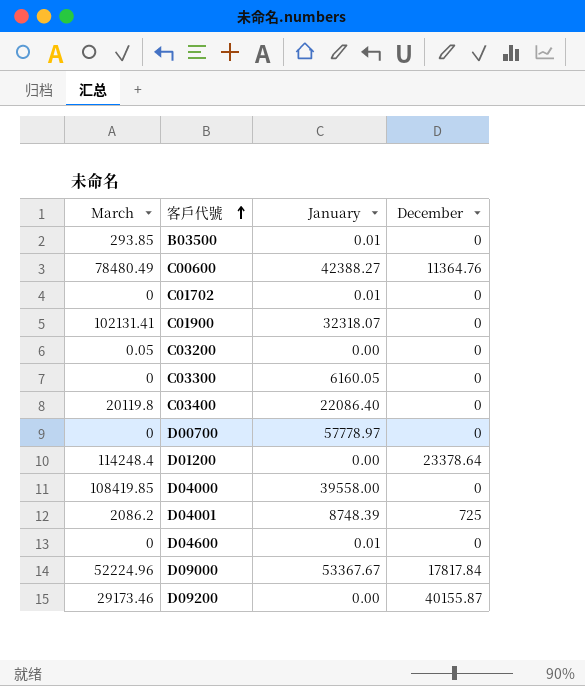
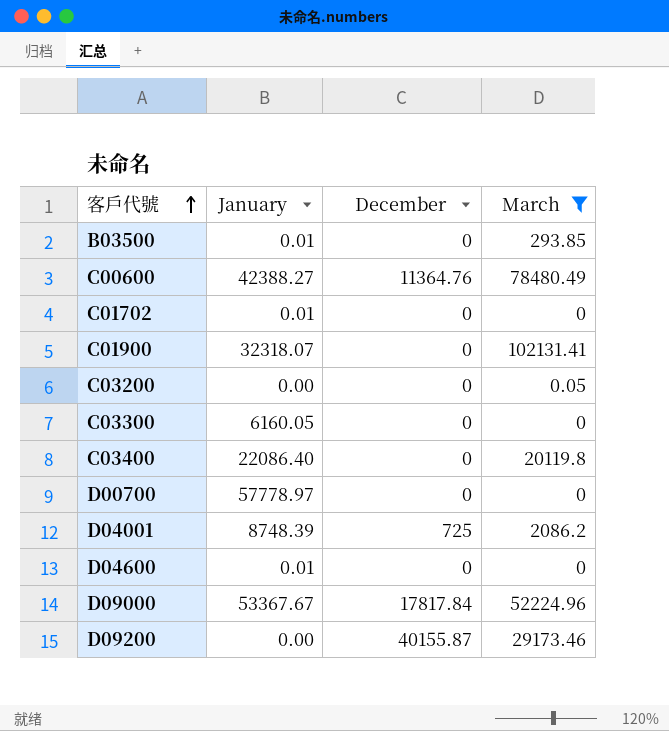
filter: none -> March <= 102131.41
column March | position: 1 -> 4

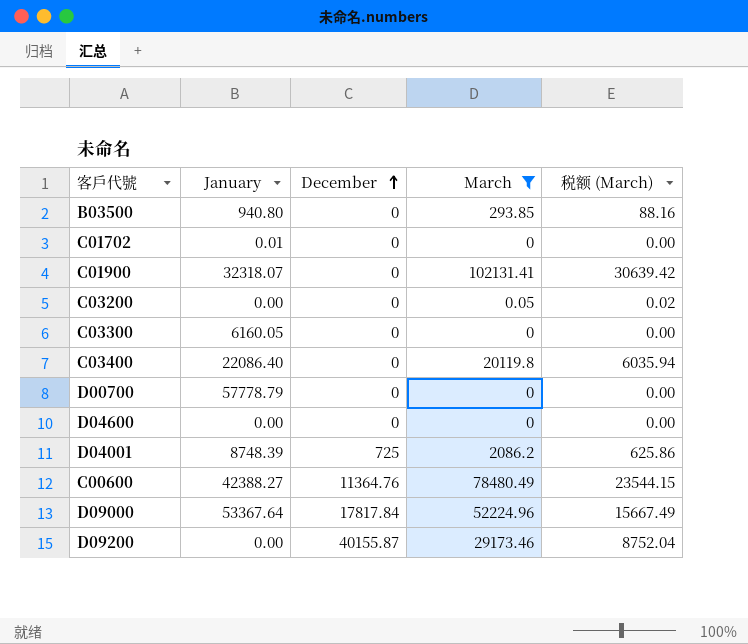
row order: 客戶代號 ascending -> December ascending
column 税额 (March) | formula: none -> [March] * 0.3
B03500 | January: 0.01 -> 940.80
D00700 | January: 57778.97 -> 57778.79
D04600 | January: 0.01 -> 0.00
D09000 | January: 53367.67 -> 53367.64

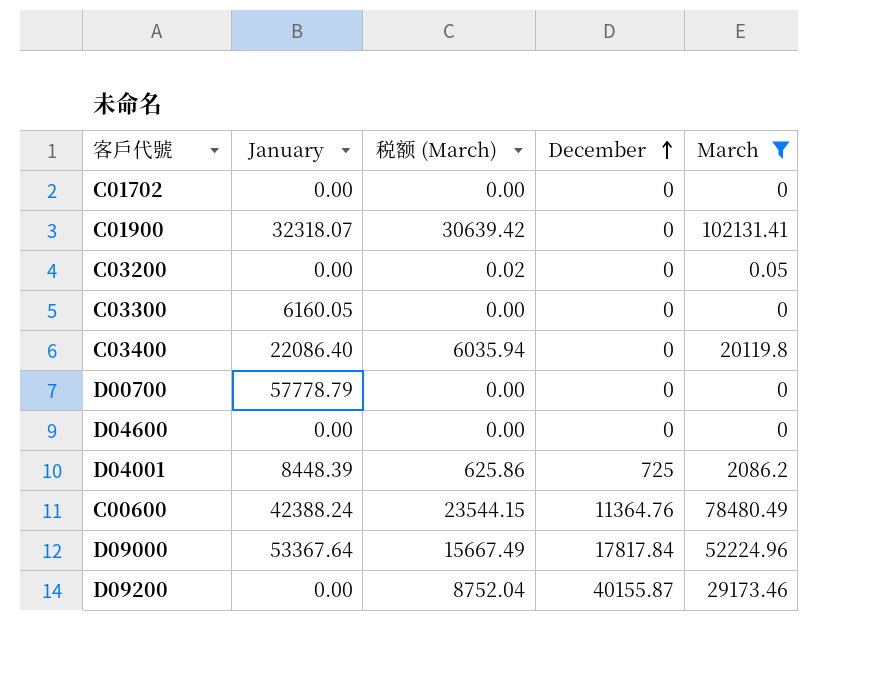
column 税额 (March) | position: 5 -> 3
row B03500: 940.80 | 0 | 293.85 | 88.16 -> none
C01702 | January: 0.01 -> 0.00
D04001 | January: 8748.39 -> 8448.39
C00600 | January: 42388.27 -> 42388.24

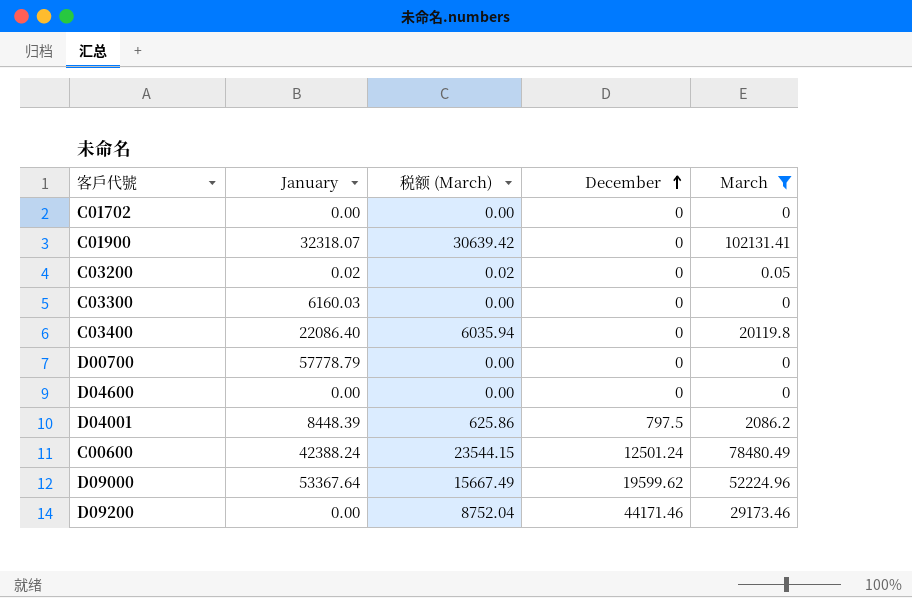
C03200 | January: 0.00 -> 0.02
C03300 | January: 6160.05 -> 6160.03
D04001 | December: 725 -> 797.5
C00600 | December: 11364.76 -> 12501.24
D09000 | December: 17817.84 -> 19599.62
D09200 | December: 40155.87 -> 44171.46

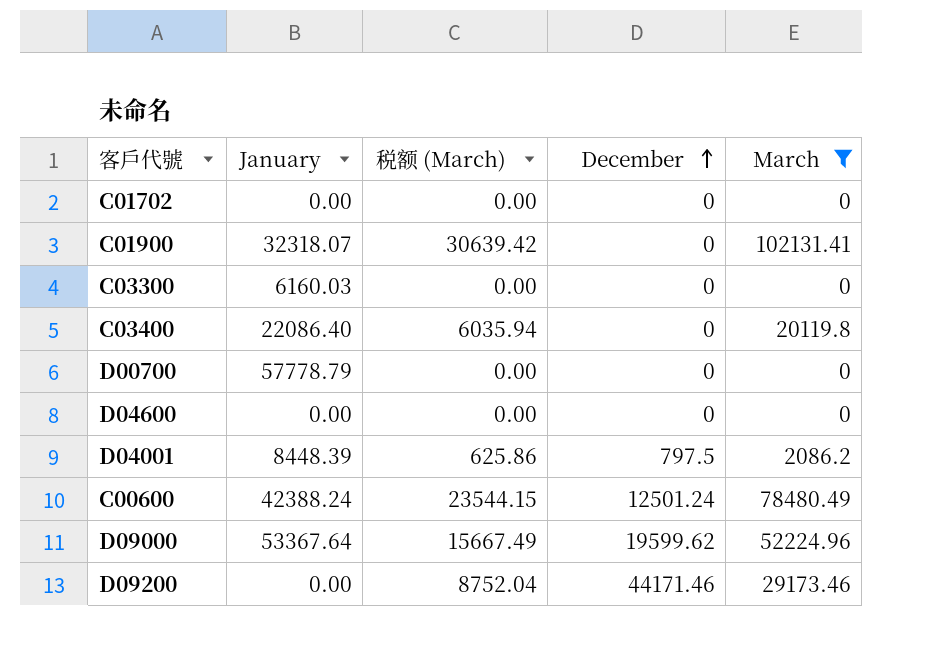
row C03200: 0.02 | 0.02 | 0 | 0.05 -> none

